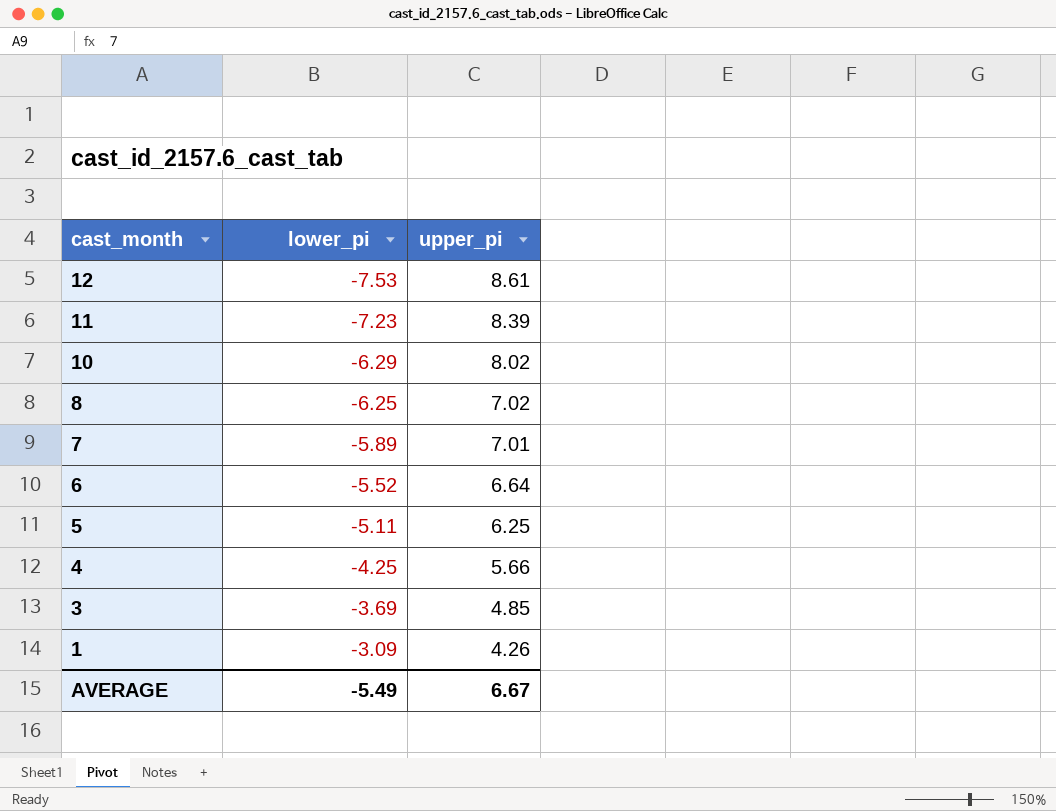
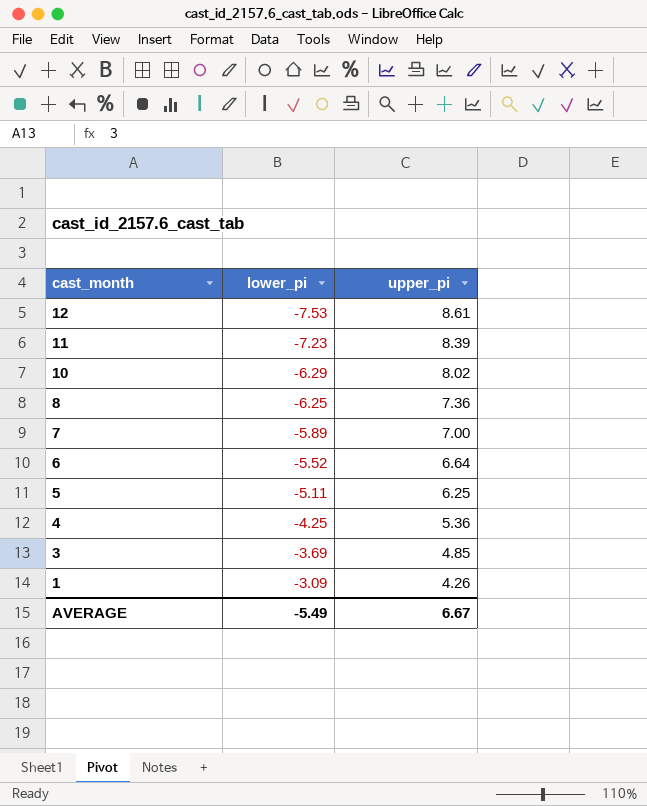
8 | upper_pi: 7.02 -> 7.36
7 | upper_pi: 7.01 -> 7.00
4 | upper_pi: 5.66 -> 5.36

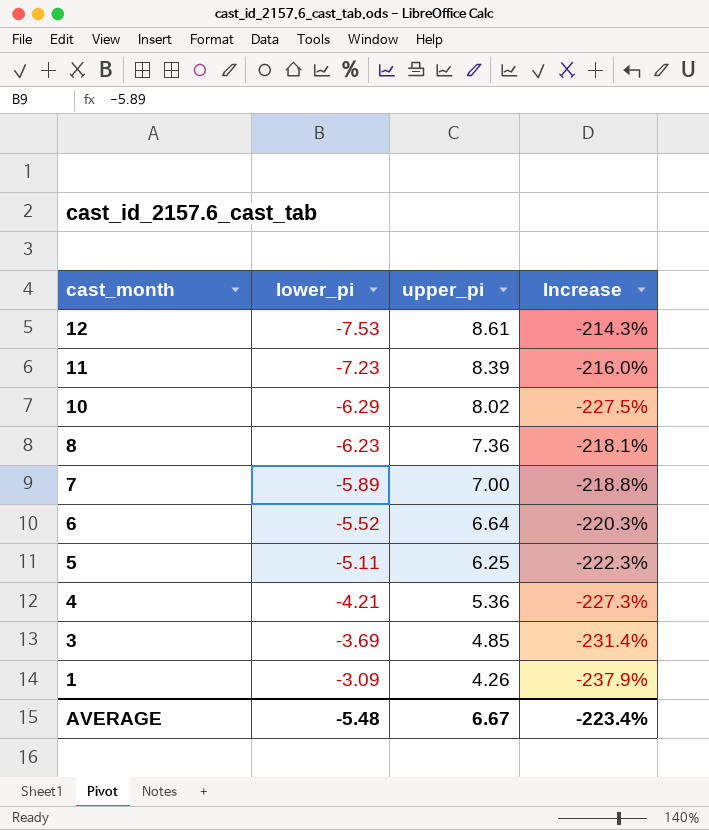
column Increase | formula: none -> ([upper_pi] - [lower_pi]) / [lower_pi]
8 | lower_pi: -6.25 -> -6.23
4 | lower_pi: -4.25 -> -4.21
AVERAGE | lower_pi: -5.49 -> -5.48

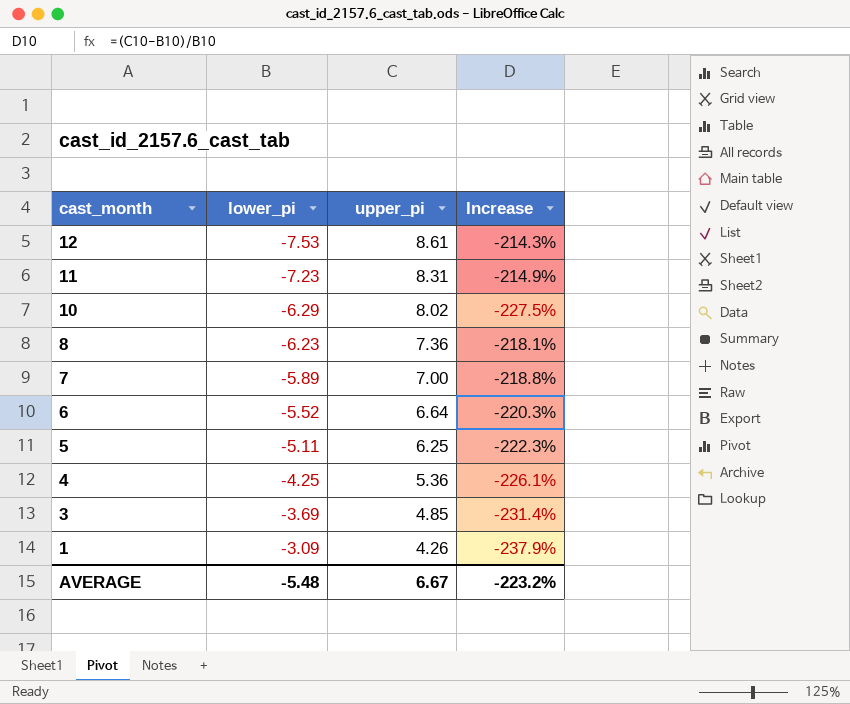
11 | upper_pi: 8.39 -> 8.31
11 | Increase: -216.0% -> -214.9%
4 | lower_pi: -4.21 -> -4.25
4 | Increase: -227.3% -> -226.1%
AVERAGE | Increase: -223.4% -> -223.2%

